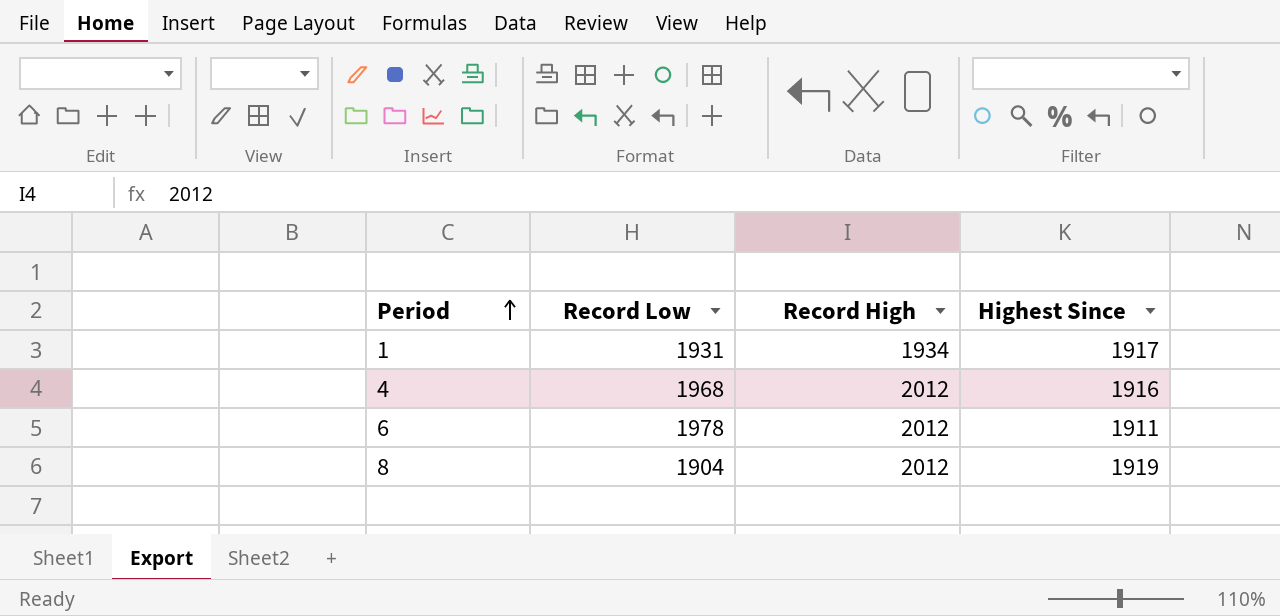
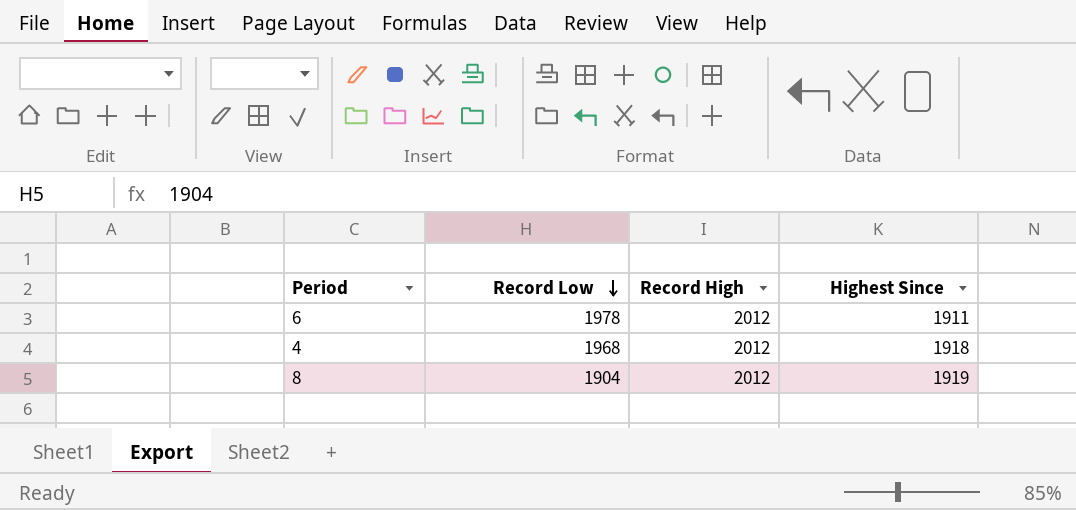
row order: Period ascending -> Record Low descending
row 1: 1931 | 1934 | 1917 -> none
4 | Highest Since: 1916 -> 1918

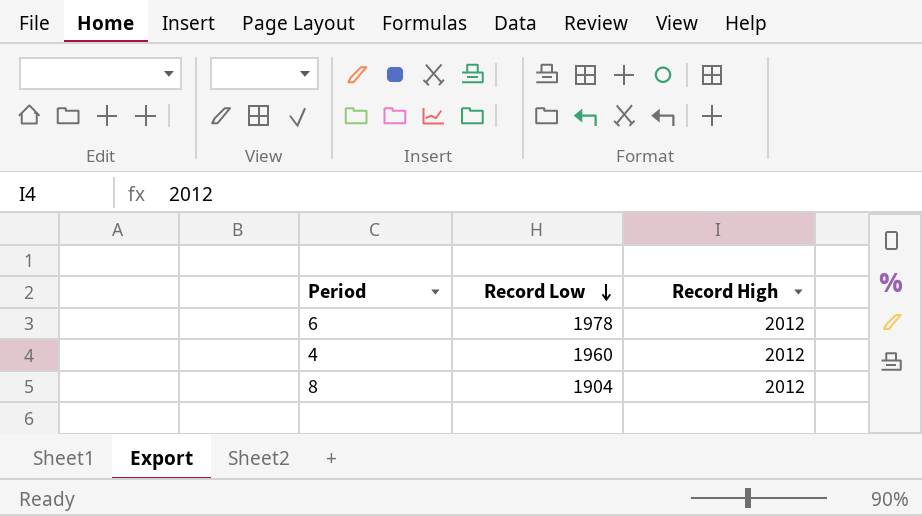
column Highest Since | position: 4 -> none
4 | Record Low: 1968 -> 1960

